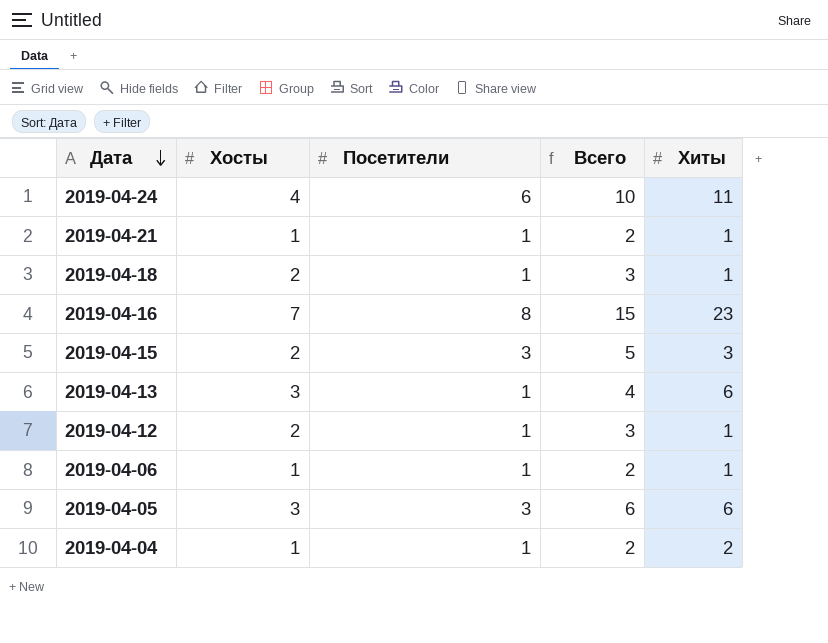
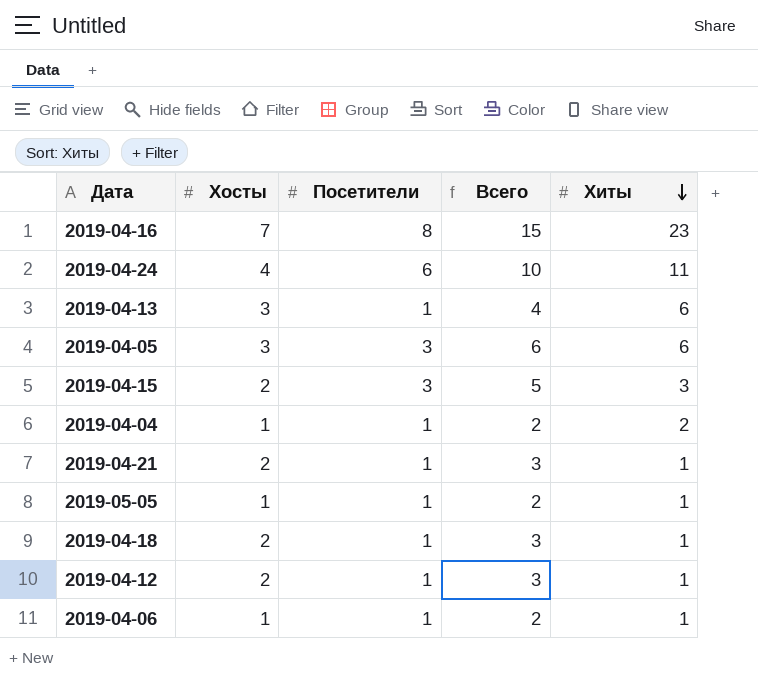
row order: Дата descending -> Хиты descending
2019-04-21 | Хосты: 1 -> 2
2019-04-21 | Всего: 2 -> 3
row 2019-05-05: none -> 1 | 1 | 2 | 1

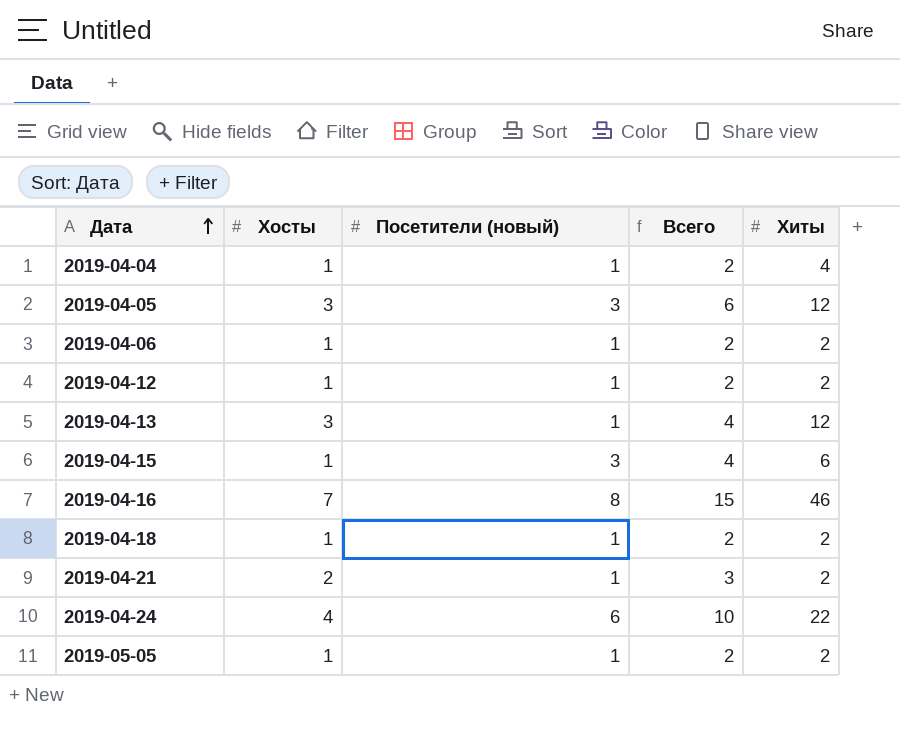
row order: Хиты descending -> Дата ascending
column name: Посетители -> Посетители (новый)
2019-04-04 | Хиты: 2 -> 4
2019-04-05 | Хиты: 6 -> 12
2019-04-06 | Хиты: 1 -> 2
2019-04-12 | Хосты: 2 -> 1
2019-04-12 | Всего: 3 -> 2
2019-04-12 | Хиты: 1 -> 2
2019-04-13 | Хиты: 6 -> 12
2019-04-15 | Хосты: 2 -> 1
2019-04-15 | Всего: 5 -> 4
2019-04-15 | Хиты: 3 -> 6
2019-04-16 | Хиты: 23 -> 46
2019-04-18 | Хосты: 2 -> 1
2019-04-18 | Всего: 3 -> 2
2019-04-18 | Хиты: 1 -> 2
2019-04-21 | Хиты: 1 -> 2
2019-04-24 | Хиты: 11 -> 22
2019-05-05 | Хиты: 1 -> 2

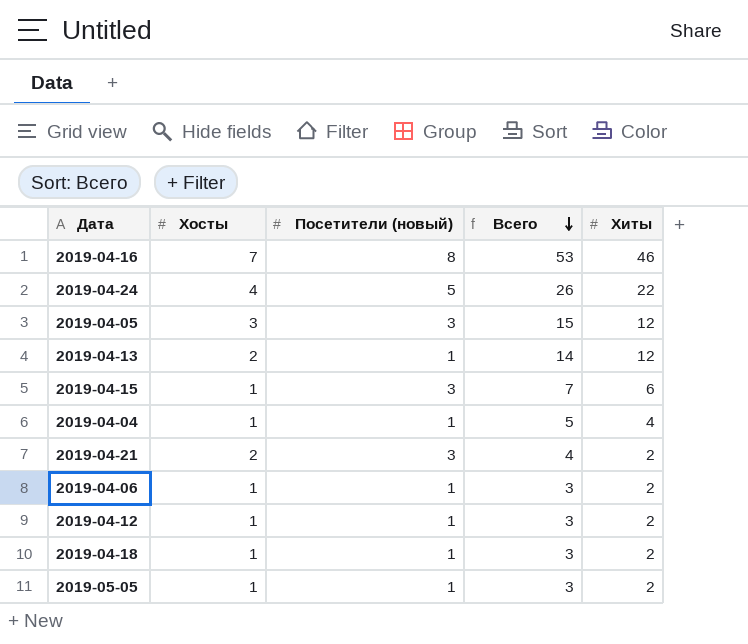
row order: Дата ascending -> Всего descending
column Всего | formula: [Хосты] + [Посетители (новый)] -> [Хосты] + [Хиты]
2019-04-24 | Посетители (новый): 6 -> 5
2019-04-13 | Хосты: 3 -> 2
2019-04-21 | Посетители (новый): 1 -> 3

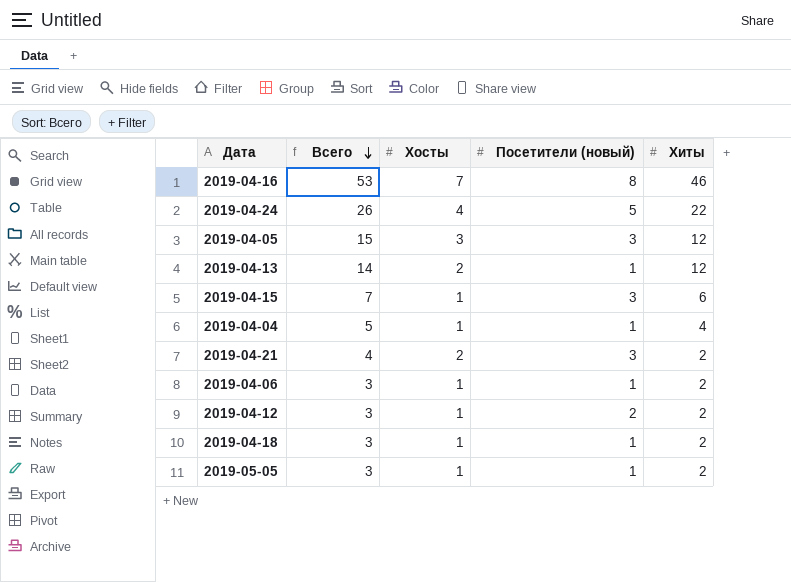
column Всего | position: 4 -> 2
2019-04-12 | Посетители (новый): 1 -> 2

